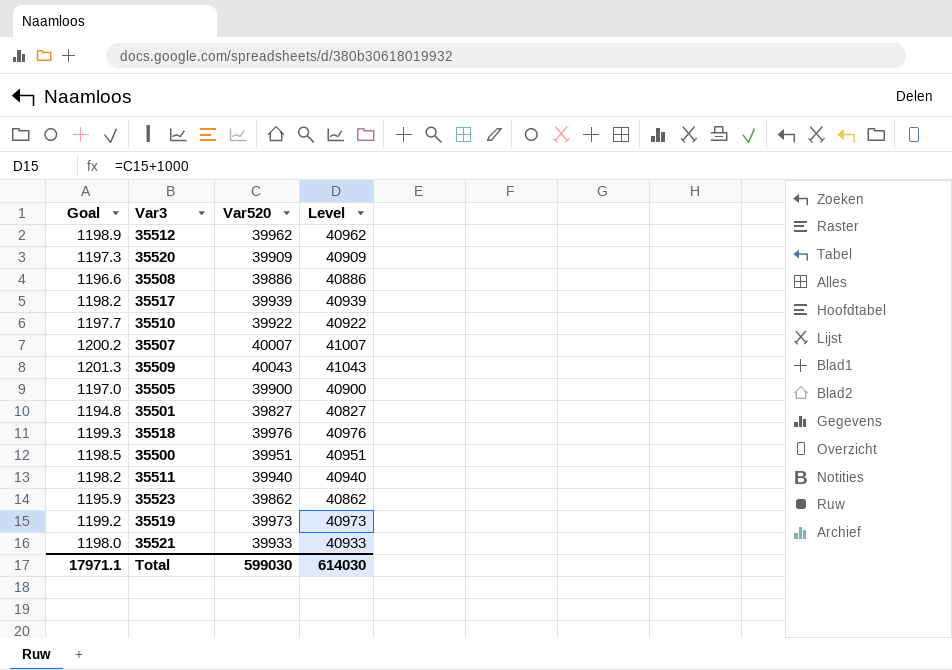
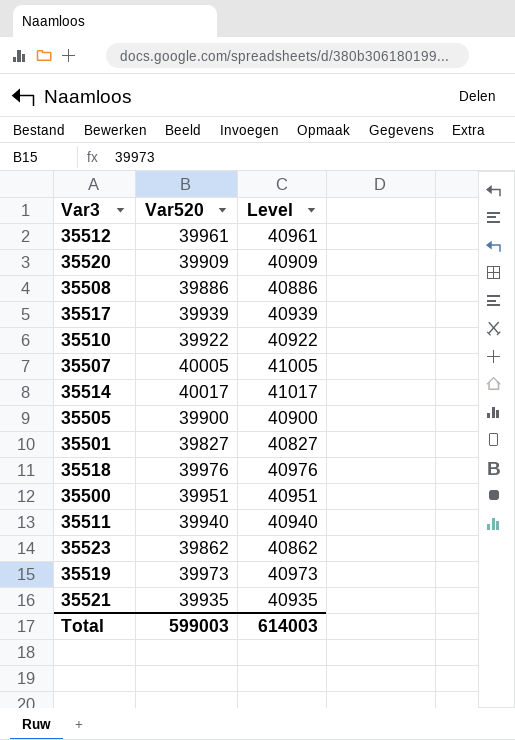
column Goal | formula: [Var520] * 0.03 -> none
row 35509: 1201.3 | 40043 | 41043 -> none
35512 | Var520: 39962 -> 39961
35512 | Level: 40962 -> 40961
35507 | Var520: 40007 -> 40005
35507 | Level: 41007 -> 41005
row 35514: none -> 40017 | 41017
35521 | Var520: 39933 -> 39935
35521 | Level: 40933 -> 40935
Total | Var520: 599030 -> 599003
Total | Level: 614030 -> 614003

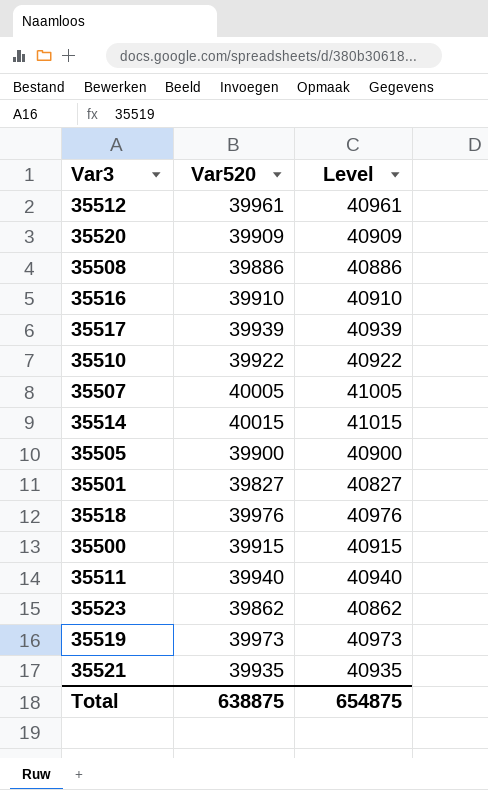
row 35516: none -> 39910 | 40910
35514 | Var520: 40017 -> 40015
35514 | Level: 41017 -> 41015
35500 | Var520: 39951 -> 39915
35500 | Level: 40951 -> 40915
Total | Var520: 599003 -> 638875
Total | Level: 614003 -> 654875

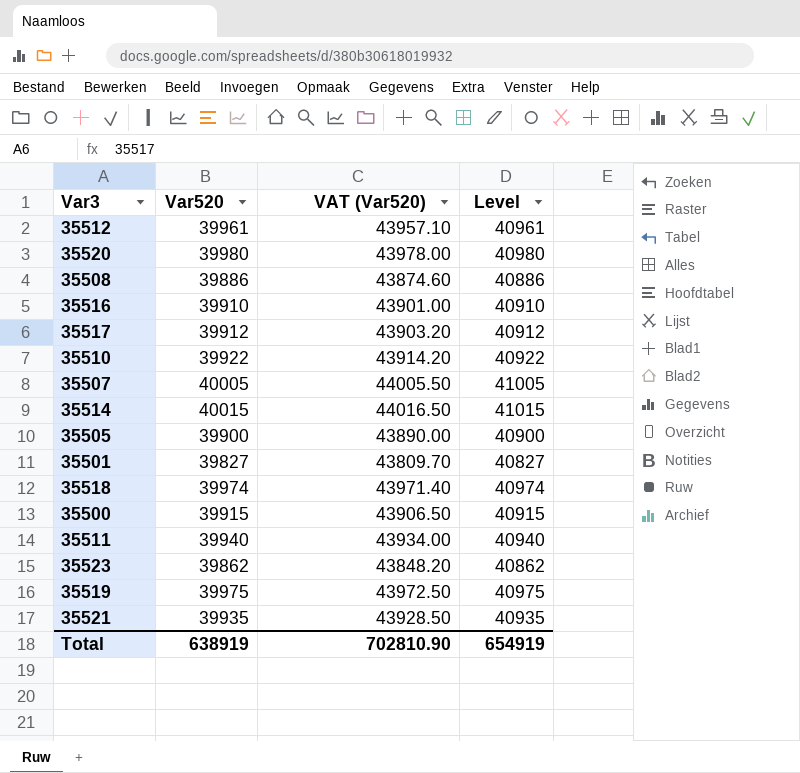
column VAT (Var520) | formula: none -> [Var520] * 1.1
35520 | Var520: 39909 -> 39980
35520 | Level: 40909 -> 40980
35517 | Var520: 39939 -> 39912
35517 | Level: 40939 -> 40912
35518 | Var520: 39976 -> 39974
35518 | Level: 40976 -> 40974
35519 | Var520: 39973 -> 39975
35519 | Level: 40973 -> 40975
Total | Var520: 638875 -> 638919
Total | Level: 654875 -> 654919

